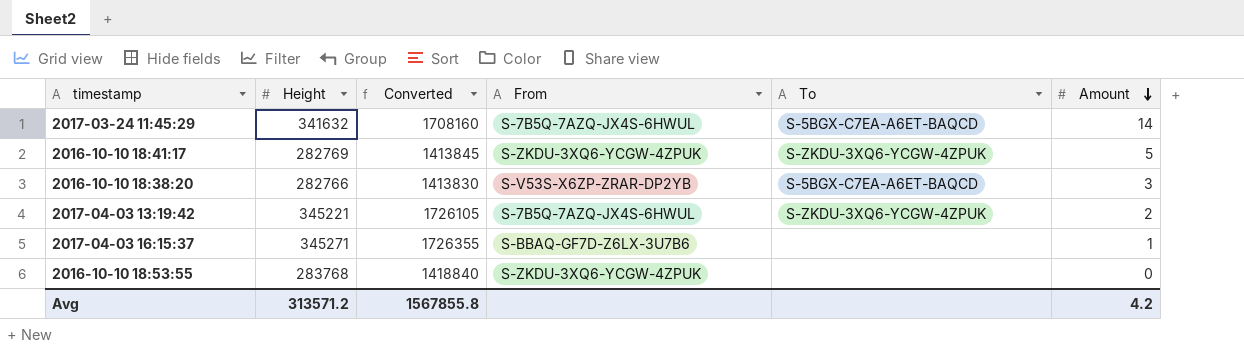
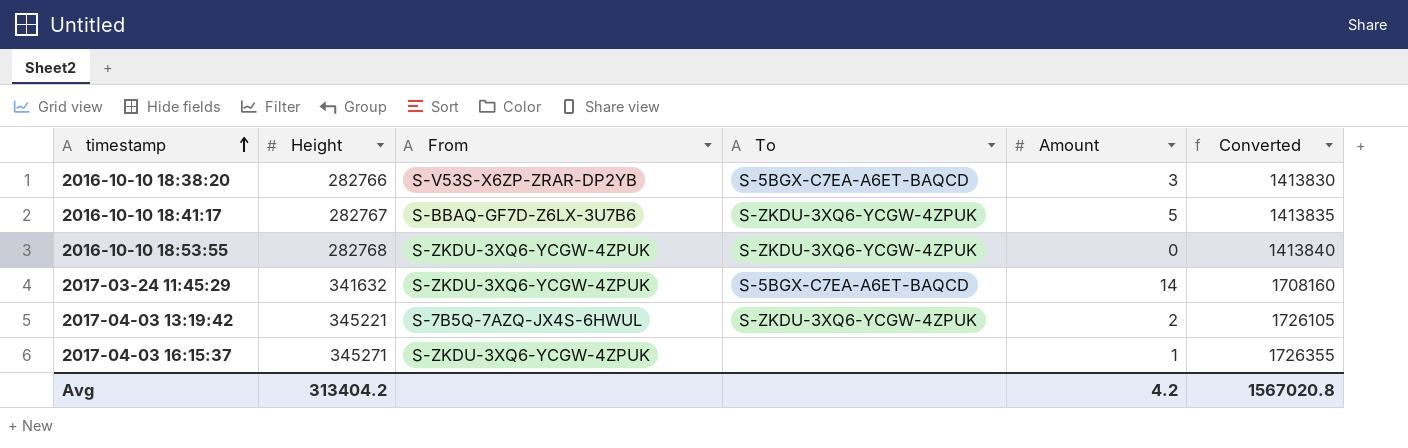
row order: Amount descending -> timestamp ascending
column Converted | position: 3 -> 6
2016-10-10 18:41:17 | Height: 282769 -> 282767
2016-10-10 18:41:17 | From: S-ZKDU-3XQ6-YCGW-4ZPUK -> S-BBAQ-GF7D-Z6LX-3U7B6
2016-10-10 18:41:17 | Converted: 1413845 -> 1413835
2016-10-10 18:53:55 | Height: 283768 -> 282768
2016-10-10 18:53:55 | To: none -> S-ZKDU-3XQ6-YCGW-4ZPUK
2016-10-10 18:53:55 | Converted: 1418840 -> 1413840
2017-03-24 11:45:29 | From: S-7B5Q-7AZQ-JX4S-6HWUL -> S-ZKDU-3XQ6-YCGW-4ZPUK
2017-04-03 16:15:37 | From: S-BBAQ-GF7D-Z6LX-3U7B6 -> S-ZKDU-3XQ6-YCGW-4ZPUK
Avg | Height: 313571.2 -> 313404.2
Avg | Converted: 1567855.8 -> 1567020.8

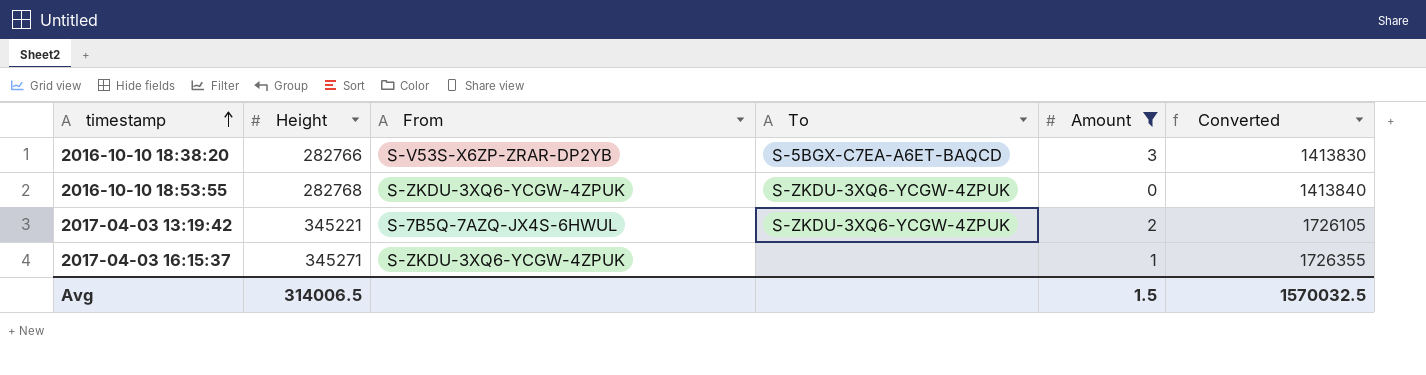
filter: none -> Amount <= 3
Avg | Height: 313404.2 -> 314006.5
Avg | Amount: 4.2 -> 1.5
Avg | Converted: 1567020.8 -> 1570032.5

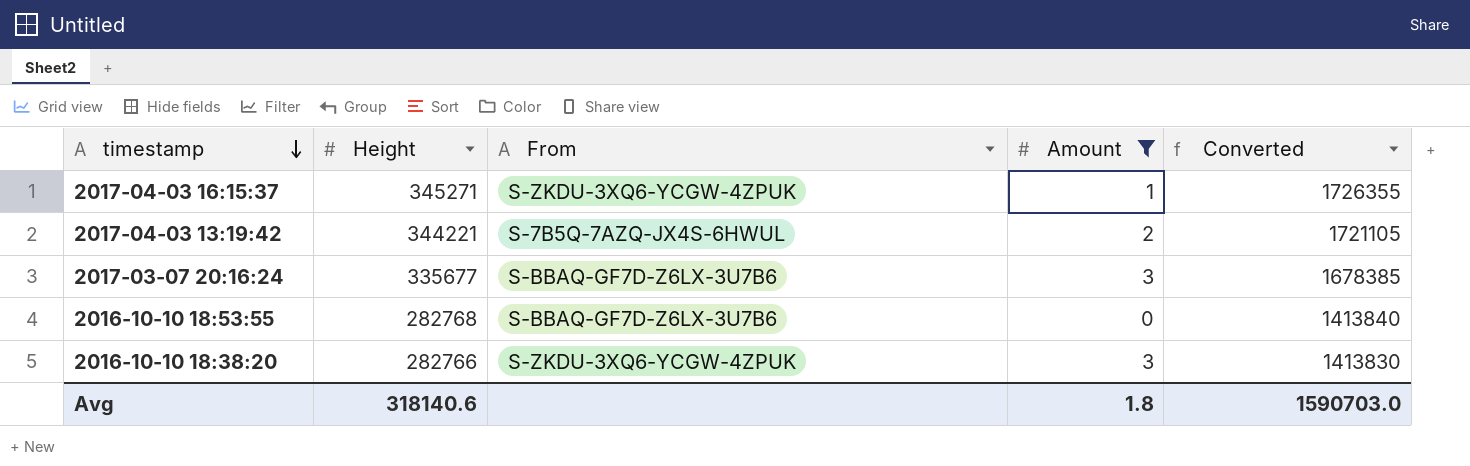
row order: timestamp ascending -> timestamp descending
column To | position: 4 -> none
2017-04-03 13:19:42 | Height: 345221 -> 344221
2017-04-03 13:19:42 | Converted: 1726105 -> 1721105
row 2017-03-07 20:16:24: none -> 335677 | S-BBAQ-GF7D-Z6LX-3U7B6 | 3 | 1678385
2016-10-10 18:53:55 | From: S-ZKDU-3XQ6-YCGW-4ZPUK -> S-BBAQ-GF7D-Z6LX-3U7B6
2016-10-10 18:38:20 | From: S-V53S-X6ZP-ZRAR-DP2YB -> S-ZKDU-3XQ6-YCGW-4ZPUK
Avg | Height: 314006.5 -> 318140.6
Avg | Amount: 1.5 -> 1.8
Avg | Converted: 1570032.5 -> 1590703.0

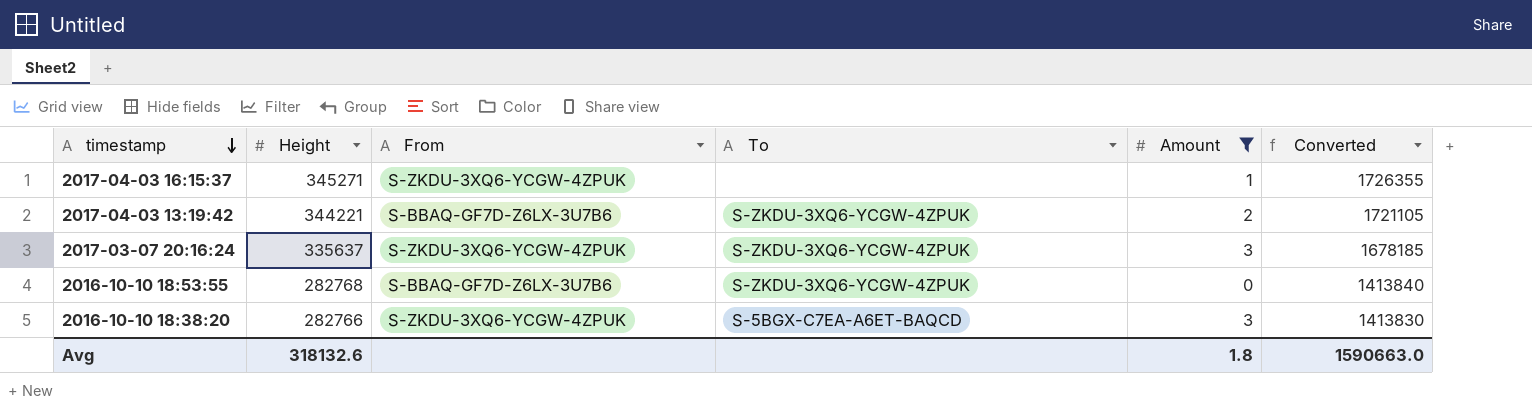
column To | position: none -> 4
2017-04-03 13:19:42 | From: S-7B5Q-7AZQ-JX4S-6HWUL -> S-BBAQ-GF7D-Z6LX-3U7B6
2017-03-07 20:16:24 | Height: 335677 -> 335637
2017-03-07 20:16:24 | From: S-BBAQ-GF7D-Z6LX-3U7B6 -> S-ZKDU-3XQ6-YCGW-4ZPUK
2017-03-07 20:16:24 | Converted: 1678385 -> 1678185
Avg | Height: 318140.6 -> 318132.6
Avg | Converted: 1590703.0 -> 1590663.0

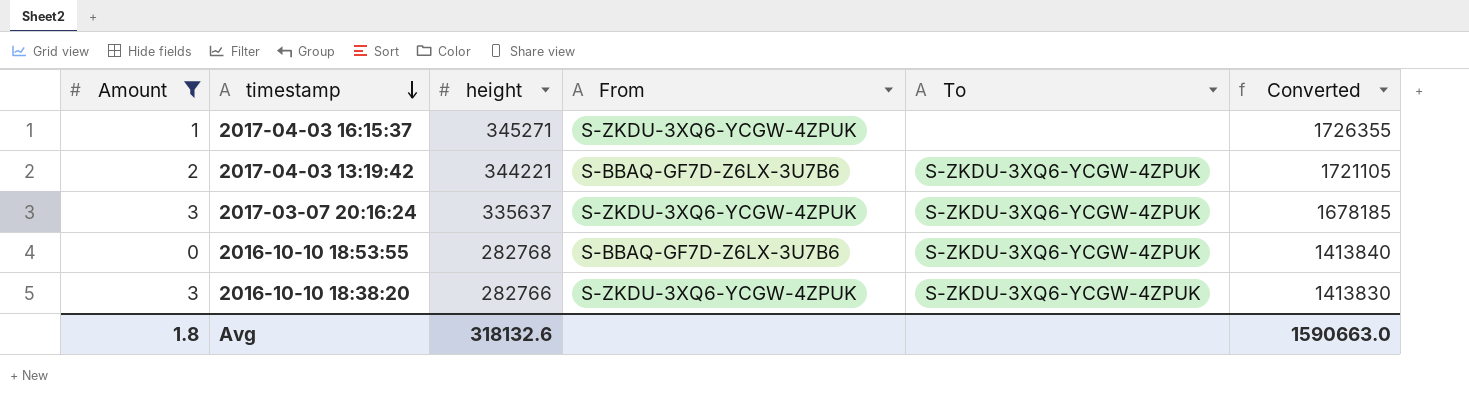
column Amount | position: 5 -> 1
column name: Height -> height
2016-10-10 18:38:20 | To: S-5BGX-C7EA-A6ET-BAQCD -> S-ZKDU-3XQ6-YCGW-4ZPUK

